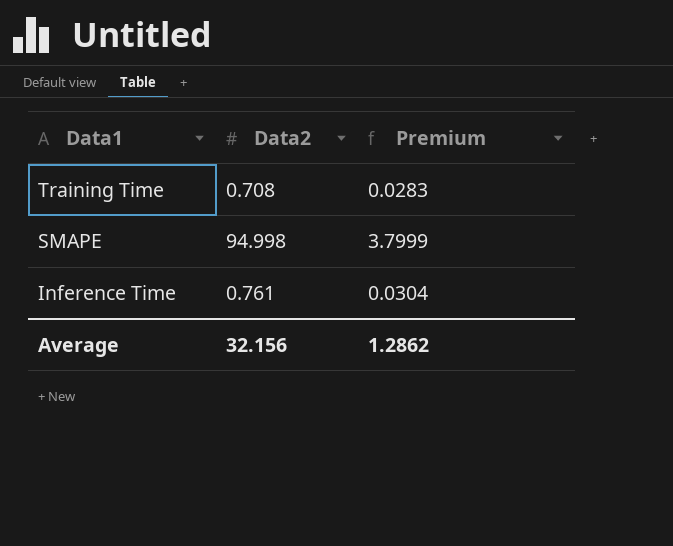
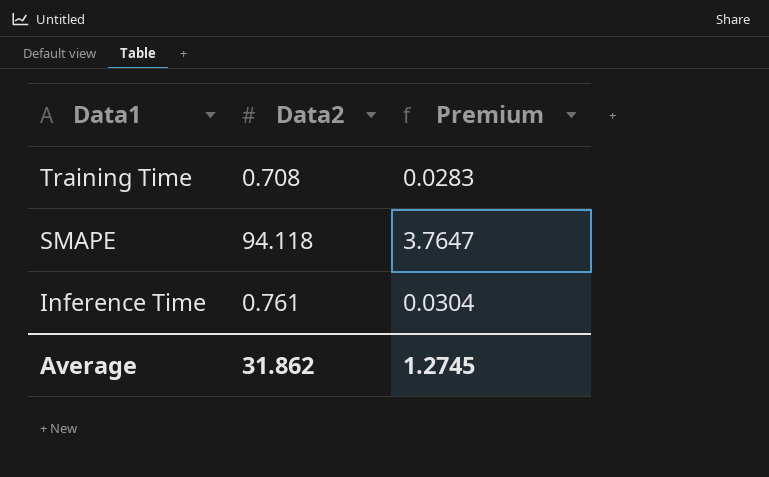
SMAPE | Data2: 94.998 -> 94.118
SMAPE | Premium: 3.7999 -> 3.7647
Average | Data2: 32.156 -> 31.862
Average | Premium: 1.2862 -> 1.2745

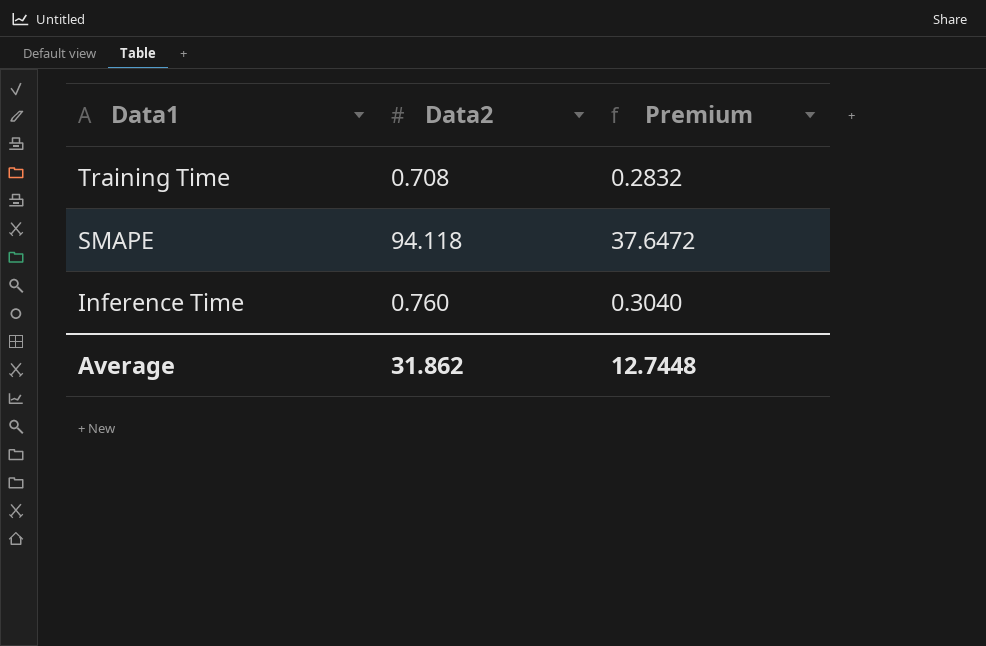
column Premium | formula: [Data2] * 0.04 -> [Data2] * 0.4
Inference Time | Data2: 0.761 -> 0.760
Average | Premium: 1.2745 -> 12.7448

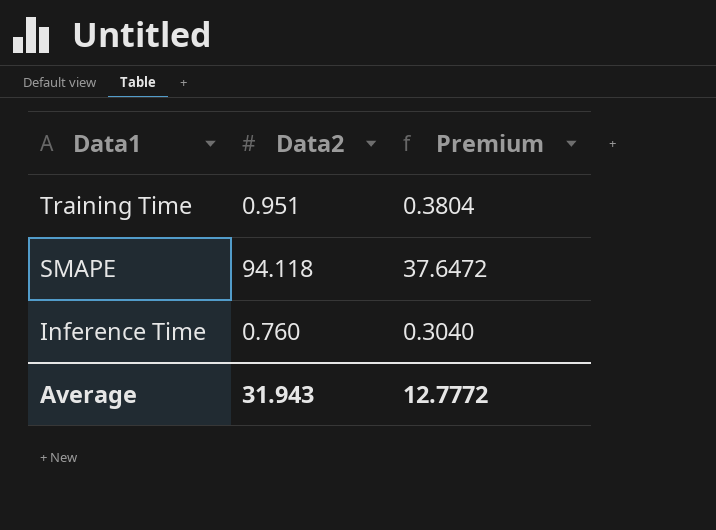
Training Time | Data2: 0.708 -> 0.951
Training Time | Premium: 0.2832 -> 0.3804
Average | Data2: 31.862 -> 31.943
Average | Premium: 12.7448 -> 12.7772

